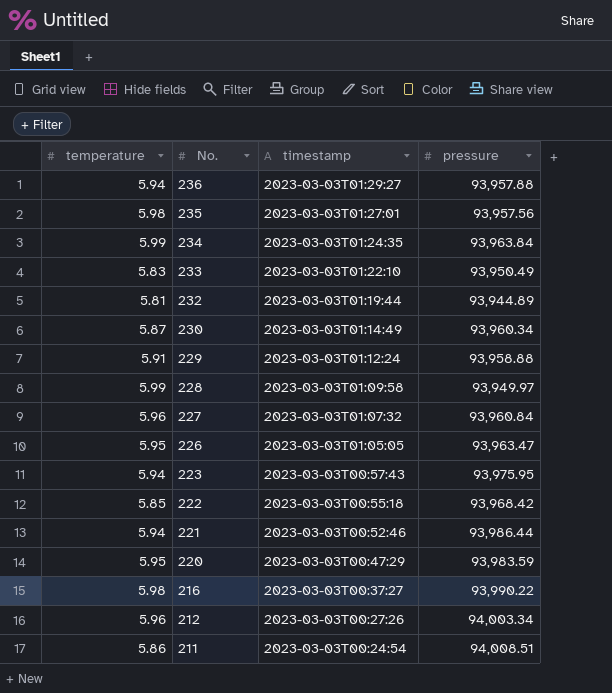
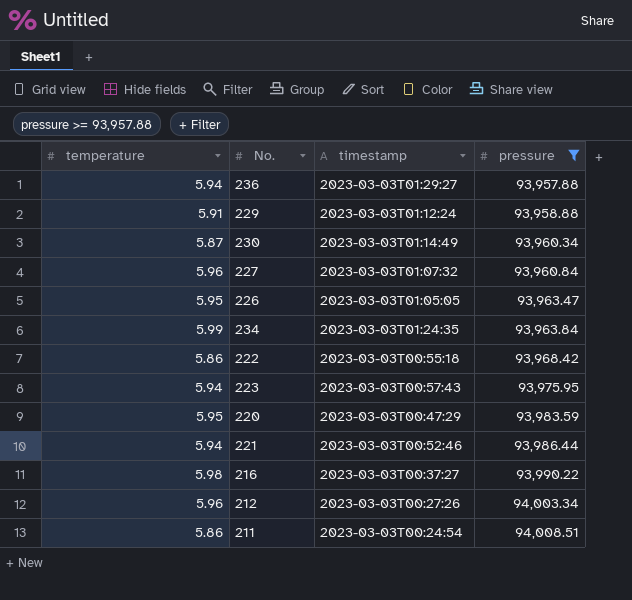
filter: none -> pressure >= 93,957.88
row order: No. descending -> pressure ascending
222 | temperature: 5.85 -> 5.86

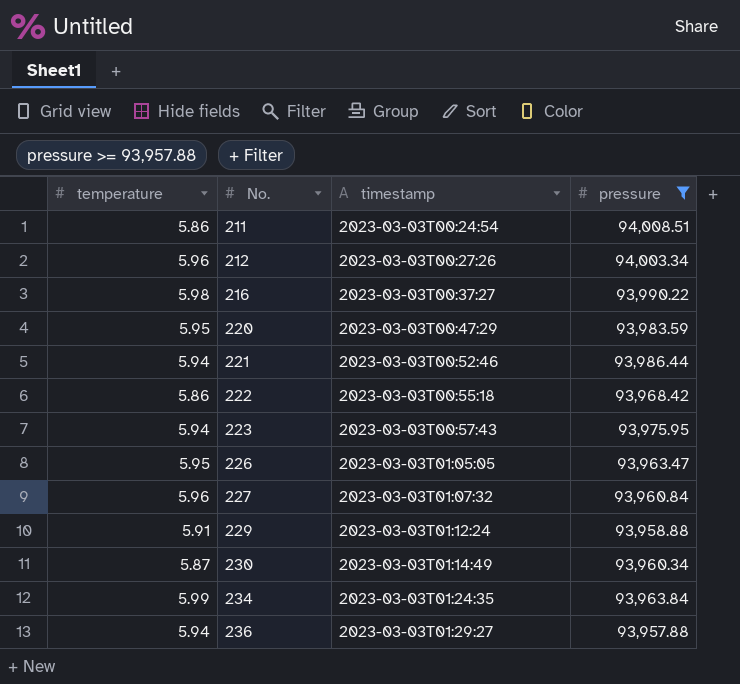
row order: pressure ascending -> No. ascending

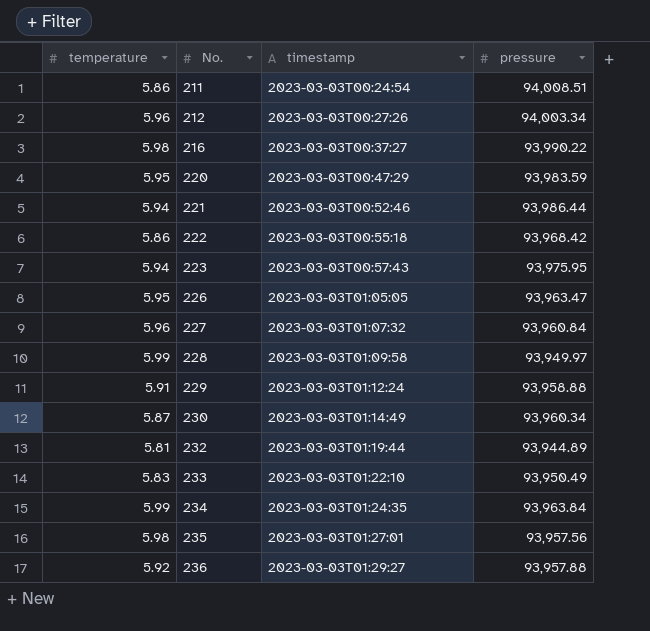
filter: pressure >= 93,957.88 -> none
236 | temperature: 5.94 -> 5.92

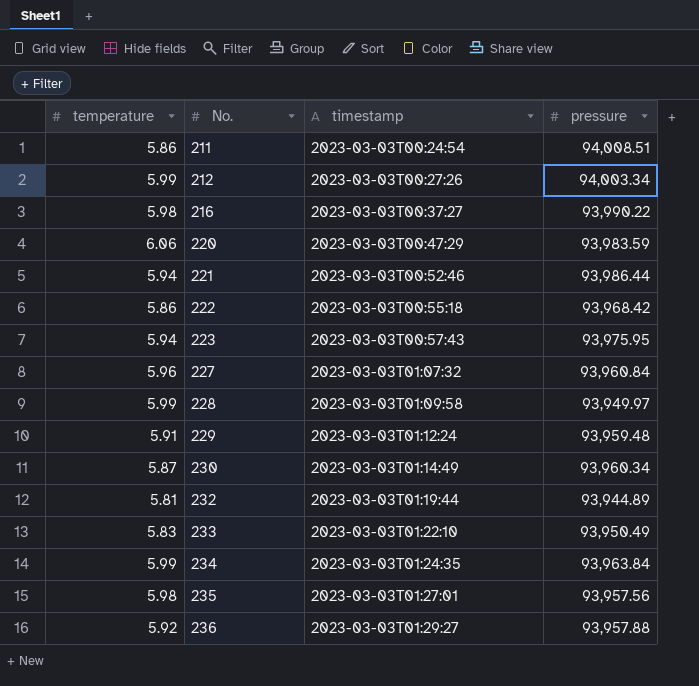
row 226: 5.95 | 2023-03-03T01:05:05 | 93,963.47 -> none
212 | temperature: 5.96 -> 5.99
220 | temperature: 5.95 -> 6.06
229 | pressure: 93,958.88 -> 93,959.48

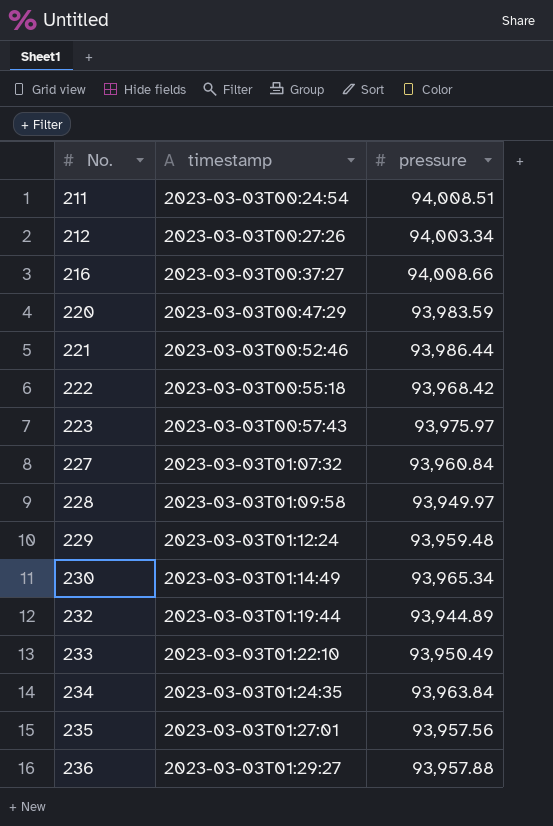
column temperature | position: 1 -> none
216 | pressure: 93,990.22 -> 94,008.66
223 | pressure: 93,975.95 -> 93,975.97
230 | pressure: 93,960.34 -> 93,965.34

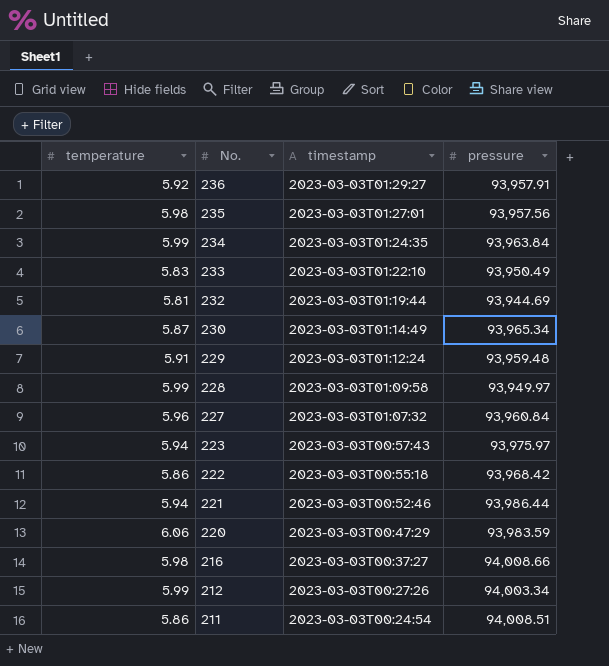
row order: No. ascending -> No. descending
column temperature | position: none -> 1
236 | pressure: 93,957.88 -> 93,957.91
232 | pressure: 93,944.89 -> 93,944.69

